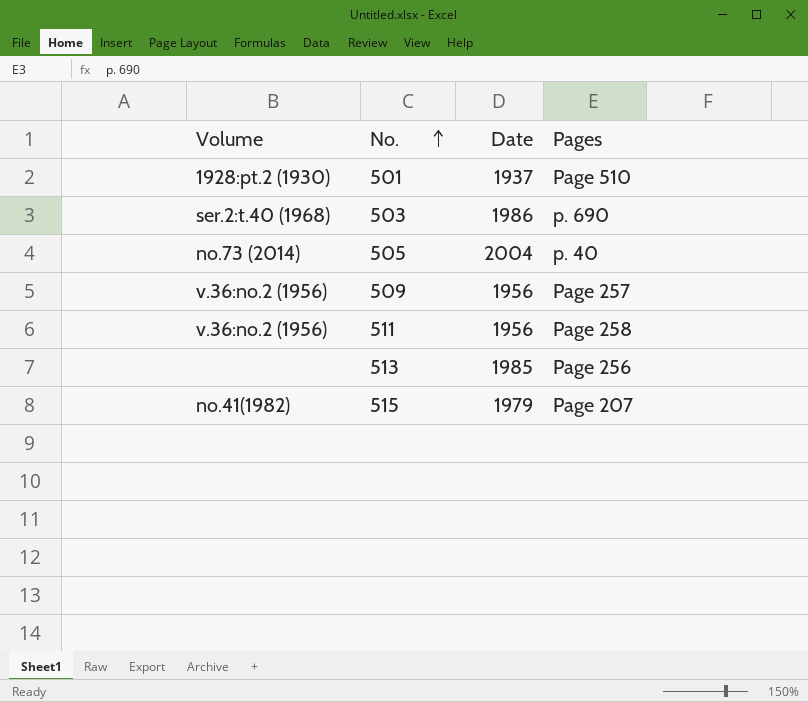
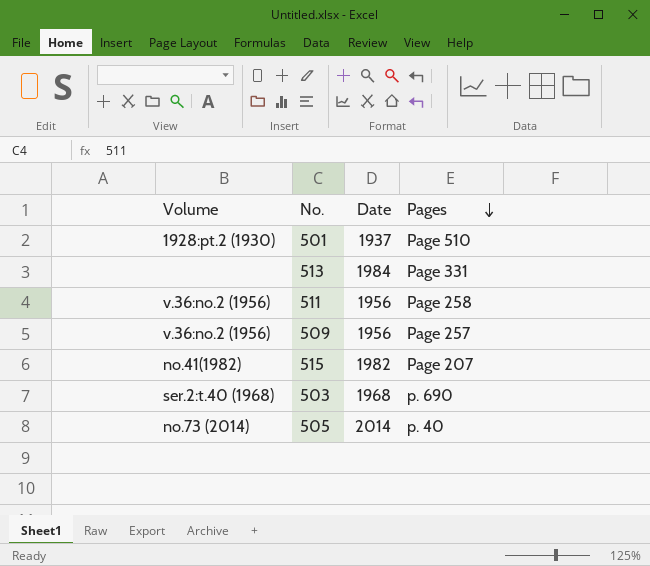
row order: No. ascending -> Pages descending
513 | Date: 1985 -> 1984
513 | Pages: Page 256 -> Page 331
515 | Date: 1979 -> 1982
503 | Date: 1986 -> 1968
505 | Date: 2004 -> 2014

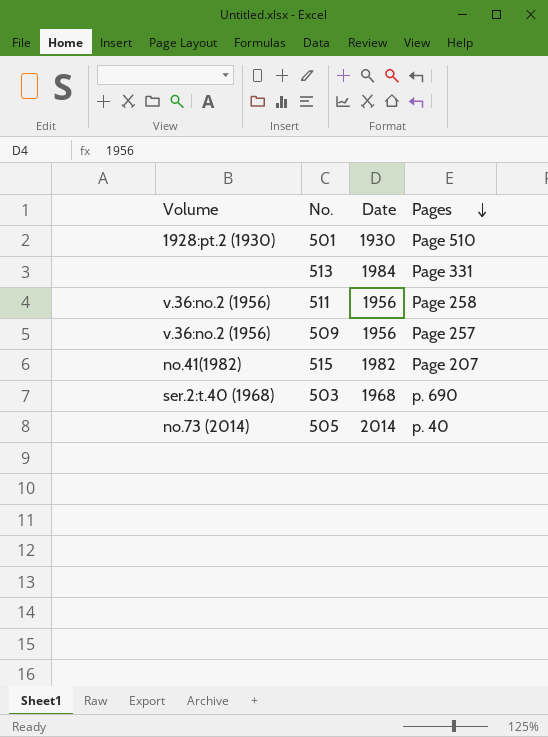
501 | Date: 1937 -> 1930

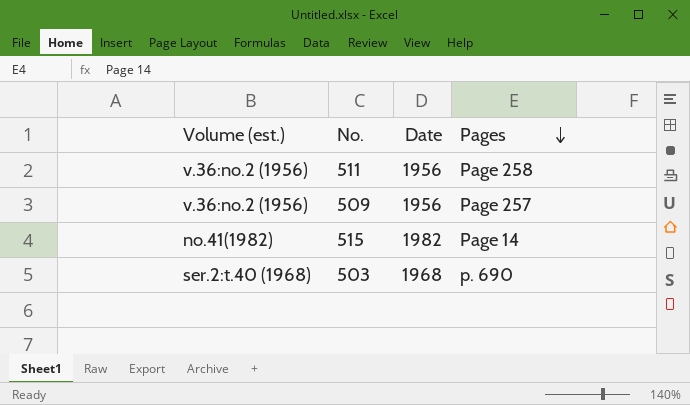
column name: Volume -> Volume (est.)
row 501: 1928:pt.2 (1930) | 1930 | Page 510 -> none
row 513: none | 1984 | Page 331 -> none
row 505: no.73 (2014) | 2014 | p. 40 -> none
515 | Pages: Page 207 -> Page 14

